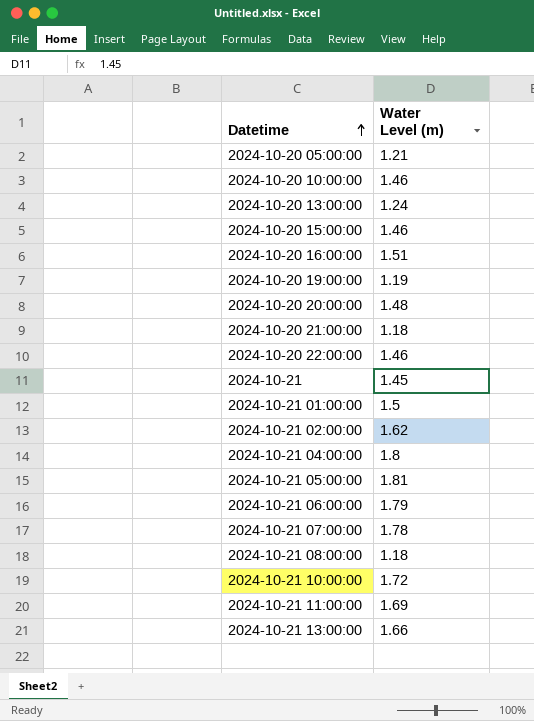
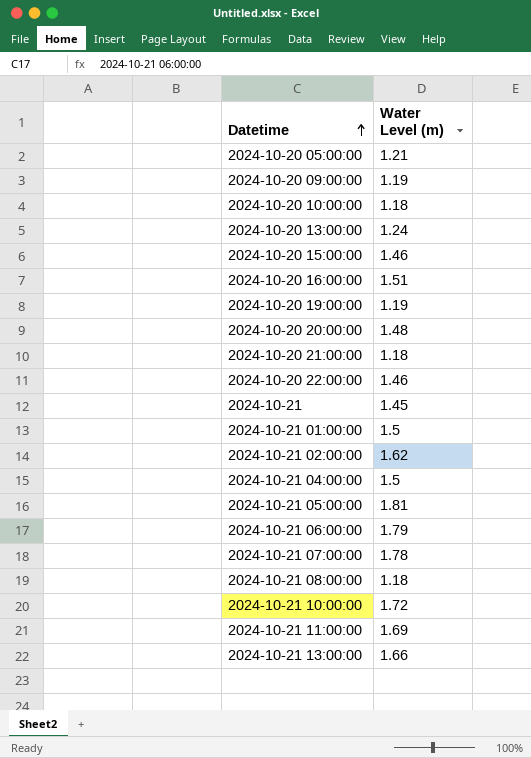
row 2024-10-20 09:00:00: none -> 1.19
2024-10-20 10:00:00 | Water Level (m): 1.46 -> 1.18
2024-10-21 04:00:00 | Water Level (m): 1.8 -> 1.5

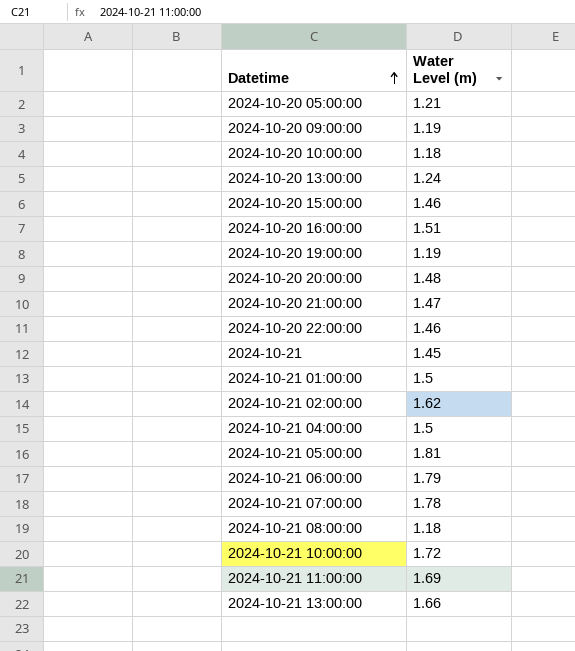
2024-10-20 21:00:00 | Water Level (m): 1.18 -> 1.47

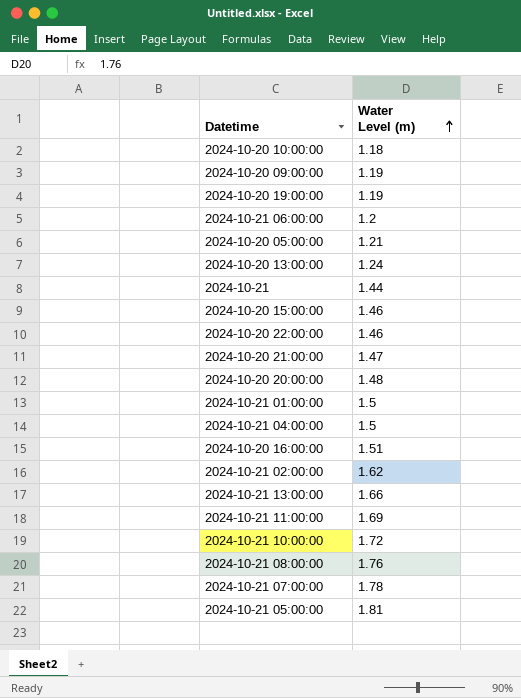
row order: Datetime ascending -> Water Level (m) ascending
2024-10-21 06:00:00 | Water Level (m): 1.79 -> 1.2
2024-10-21 | Water Level (m): 1.45 -> 1.44
2024-10-21 08:00:00 | Water Level (m): 1.18 -> 1.76

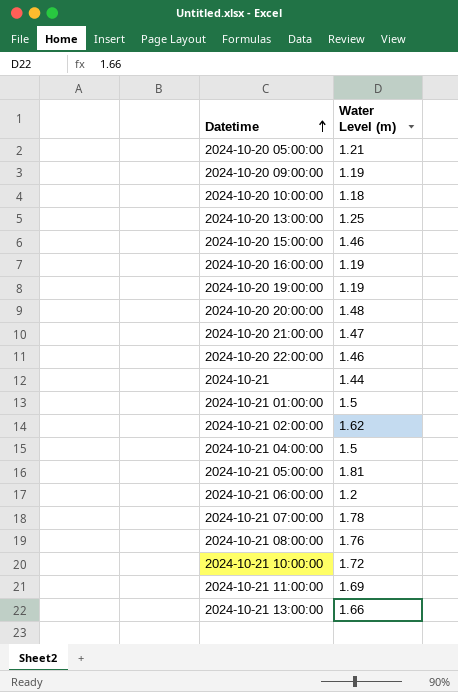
row order: Water Level (m) ascending -> Datetime ascending
2024-10-20 13:00:00 | Water Level (m): 1.24 -> 1.25
2024-10-20 16:00:00 | Water Level (m): 1.51 -> 1.19

